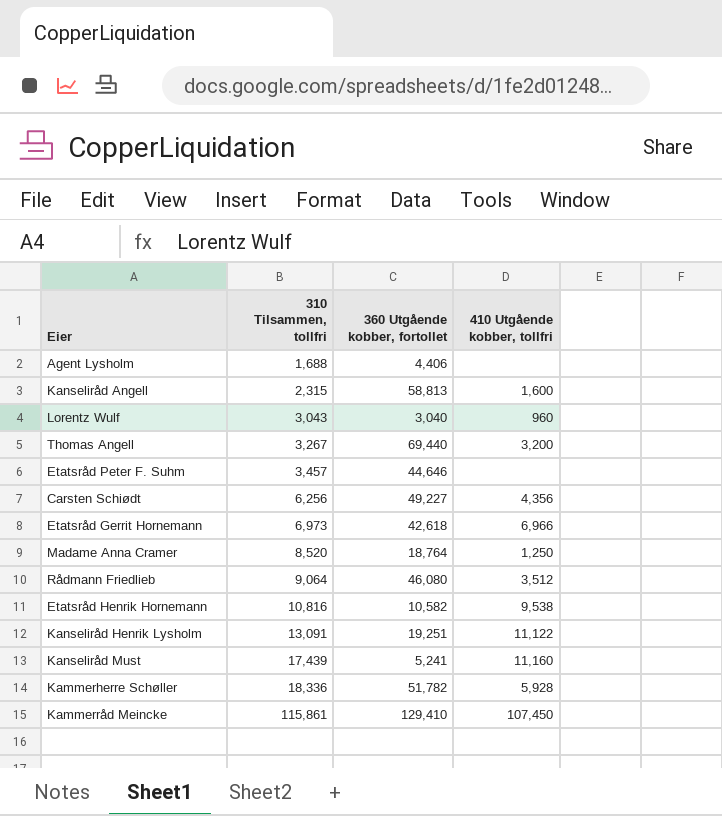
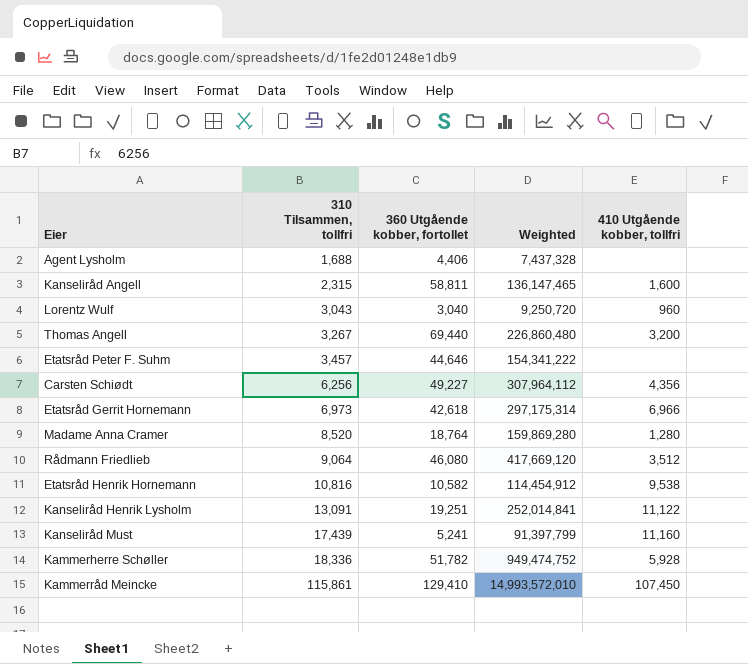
column Weighted | formula: none -> [310 Tilsammen, tollfri] * [360 Utgående kobber, fortollet]
Kanseliråd Angell | 360 Utgående kobber, fortollet: 58,813 -> 58,811
Madame Anna Cramer | 410 Utgående kobber, tollfri: 1,250 -> 1,280

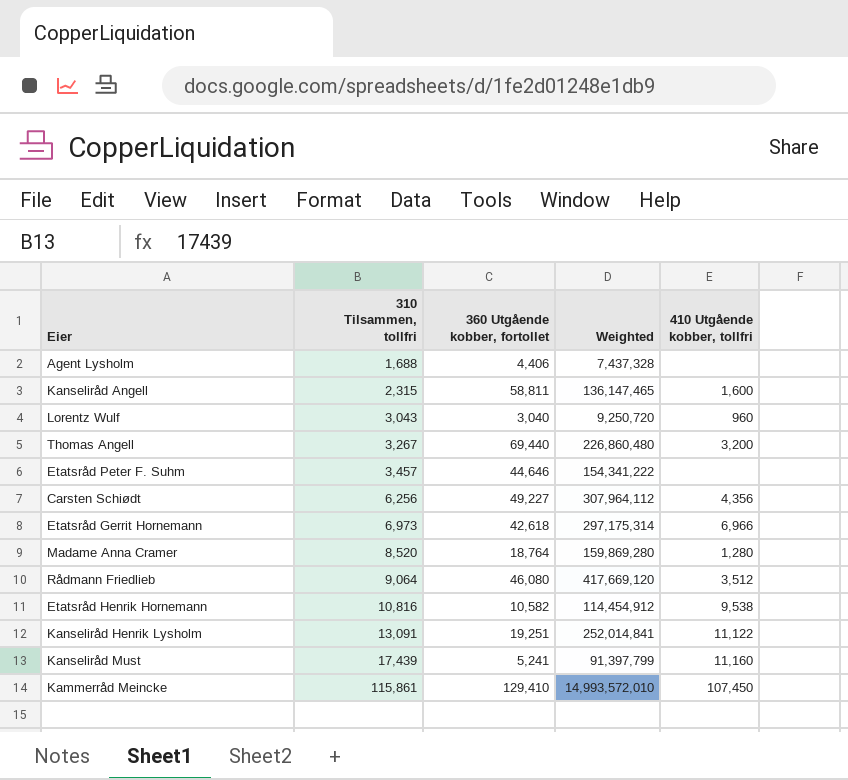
row Kammerherre Schøller: 18,336 | 51,782 | 949,474,752 | 5,928 -> none

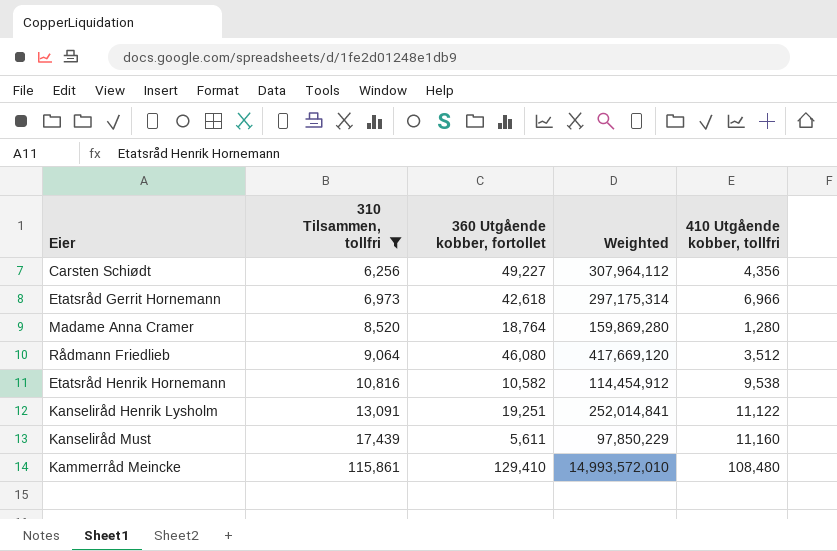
filter: none -> 310 Tilsammen, tollfri >= 6,256
Kanseliråd Must | 360 Utgående kobber, fortollet: 5,241 -> 5,611
Kanseliråd Must | Weighted: 91,397,799 -> 97,850,229
Kammerråd Meincke | 410 Utgående kobber, tollfri: 107,450 -> 108,480

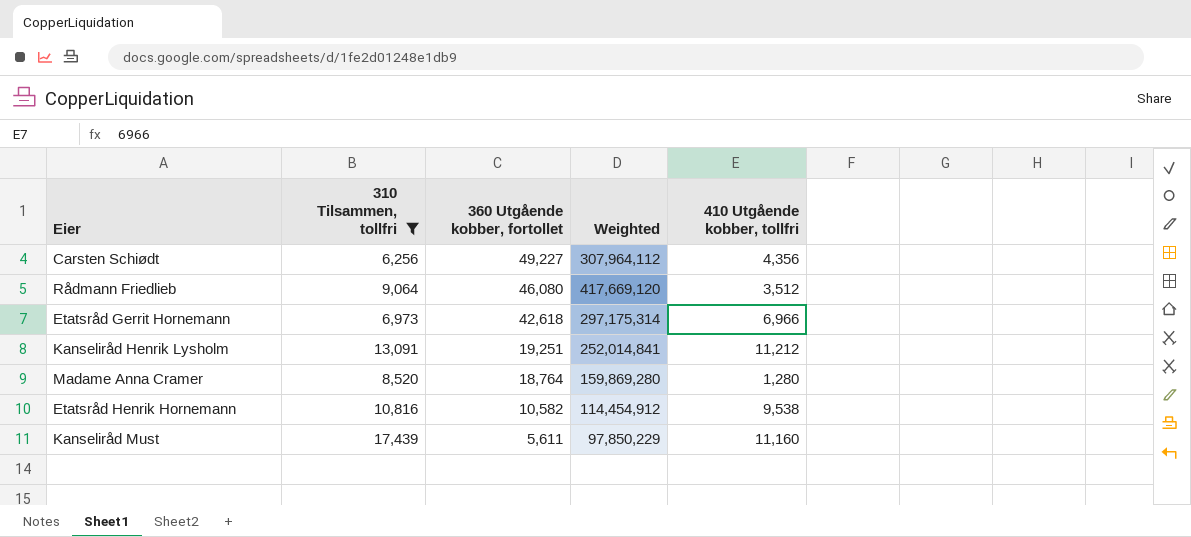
row order: 310 Tilsammen, tollfri ascending -> 360 Utgående kobber, fortollet descending
row Kammerråd Meincke: 115,861 | 129,410 | 14,993,572,010 | 108,480 -> none
Kanseliråd Henrik Lysholm | 410 Utgående kobber, tollfri: 11,122 -> 11,212

